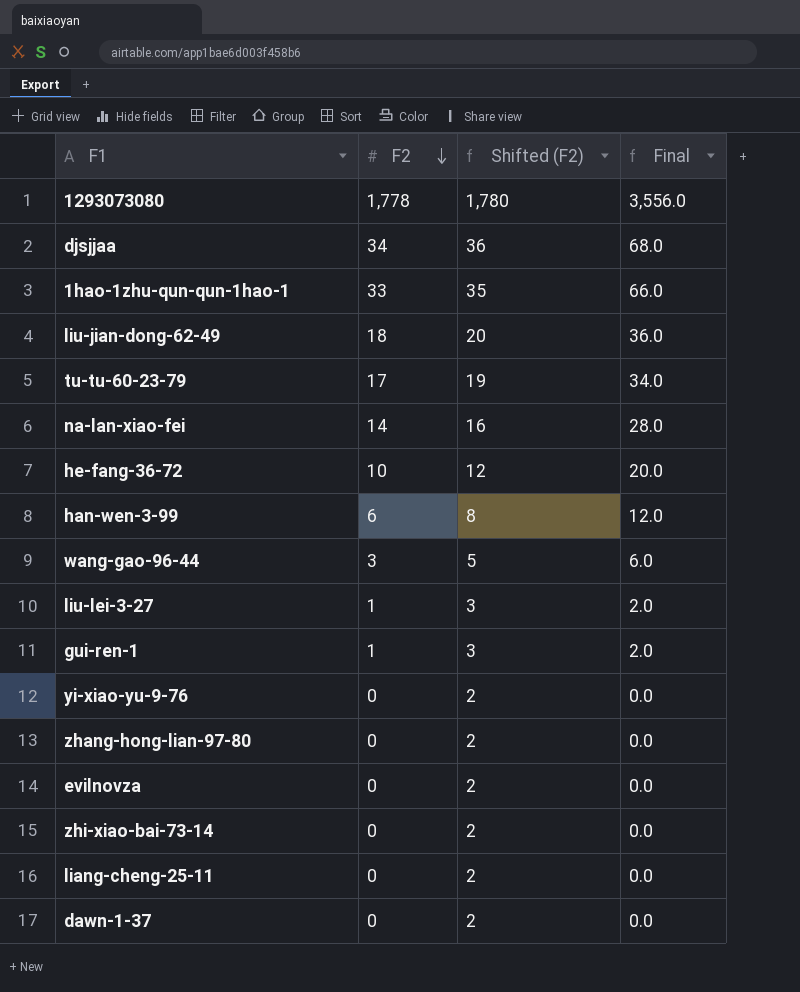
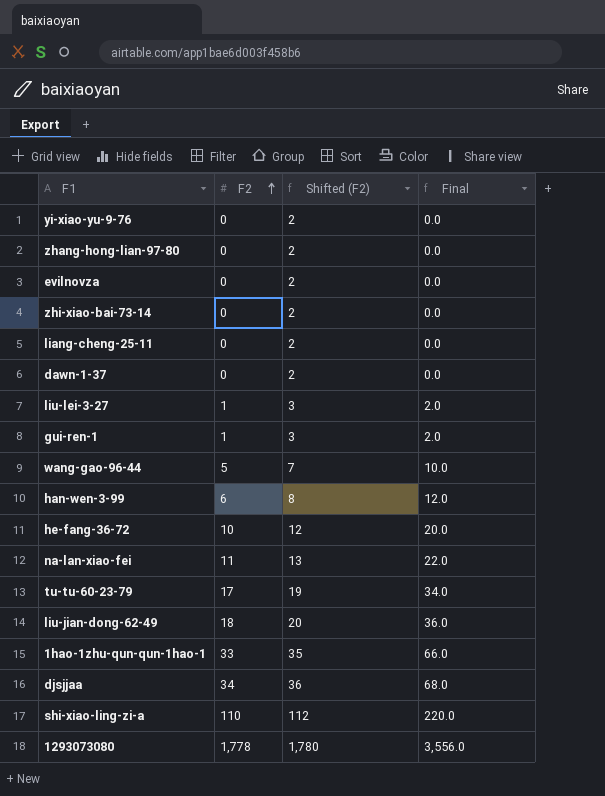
row order: F2 descending -> F2 ascending
wang-gao-96-44 | F2: 3 -> 5
wang-gao-96-44 | Shifted (F2): 5 -> 7
wang-gao-96-44 | Final: 6.0 -> 10.0
na-lan-xiao-fei | F2: 14 -> 11
na-lan-xiao-fei | Shifted (F2): 16 -> 13
na-lan-xiao-fei | Final: 28.0 -> 22.0
row shi-xiao-ling-zi-a: none -> 110 | 112 | 220.0

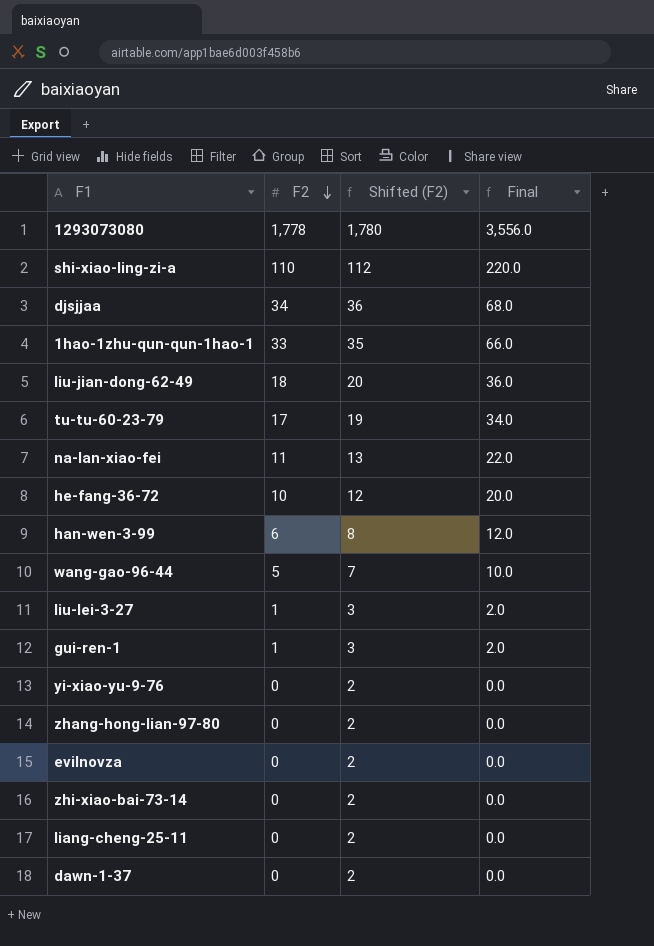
row order: F2 ascending -> F2 descending

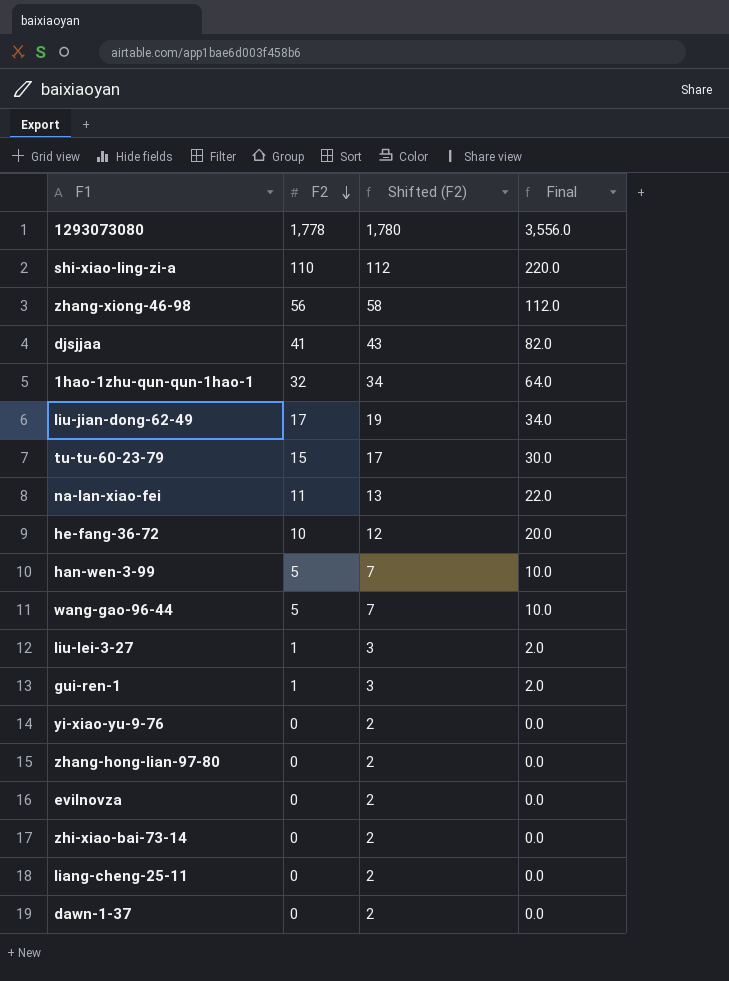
row zhang-xiong-46-98: none -> 56 | 58 | 112.0
djsjjaa | F2: 34 -> 41
djsjjaa | Shifted (F2): 36 -> 43
djsjjaa | Final: 68.0 -> 82.0
1hao-1zhu-qun-qun-1hao-1 | F2: 33 -> 32
1hao-1zhu-qun-qun-1hao-1 | Shifted (F2): 35 -> 34
1hao-1zhu-qun-qun-1hao-1 | Final: 66.0 -> 64.0
liu-jian-dong-62-49 | F2: 18 -> 17
liu-jian-dong-62-49 | Shifted (F2): 20 -> 19
liu-jian-dong-62-49 | Final: 36.0 -> 34.0
tu-tu-60-23-79 | F2: 17 -> 15
tu-tu-60-23-79 | Shifted (F2): 19 -> 17
tu-tu-60-23-79 | Final: 34.0 -> 30.0
han-wen-3-99 | F2: 6 -> 5
han-wen-3-99 | Shifted (F2): 8 -> 7
han-wen-3-99 | Final: 12.0 -> 10.0

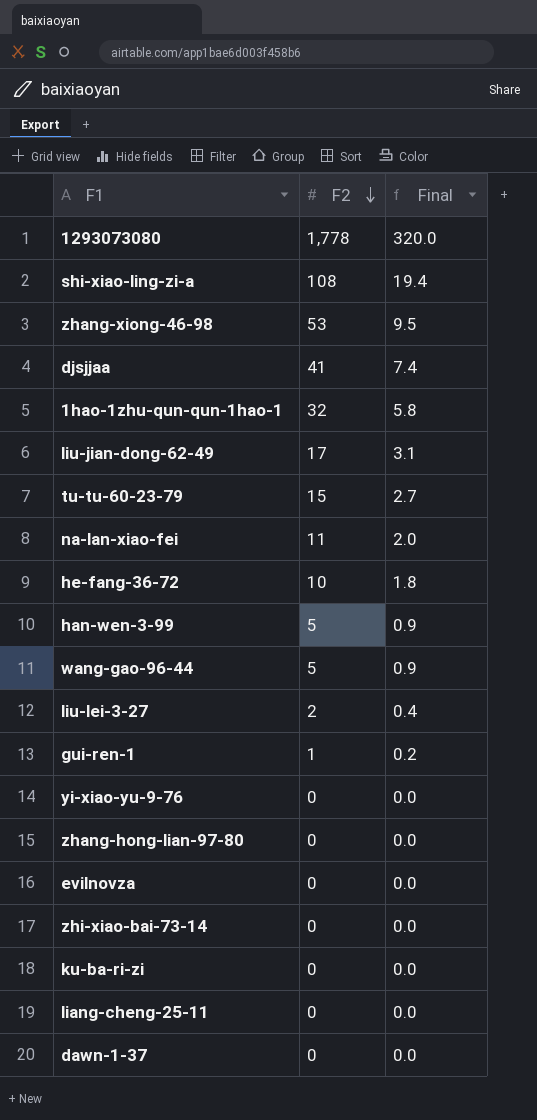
column Shifted (F2) | formula: [F2] + 2 -> none
column Final | formula: [F2] * 2 -> [F2] * 0.18
shi-xiao-ling-zi-a | F2: 110 -> 108
zhang-xiong-46-98 | F2: 56 -> 53
liu-lei-3-27 | F2: 1 -> 2
row ku-ba-ri-zi: none -> 0 | 0.0

